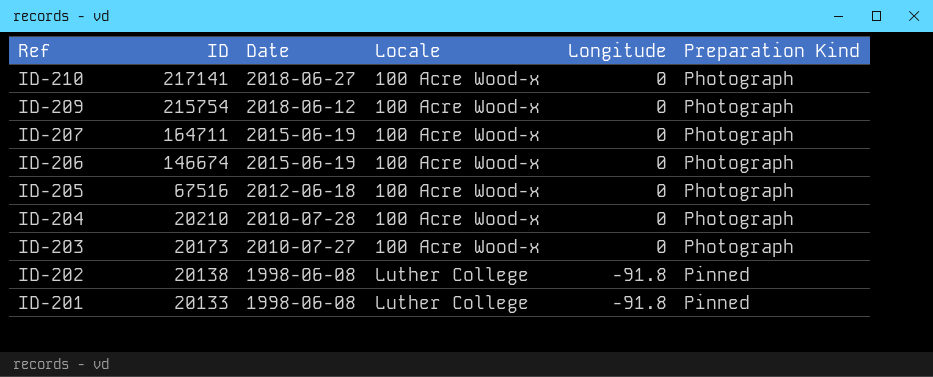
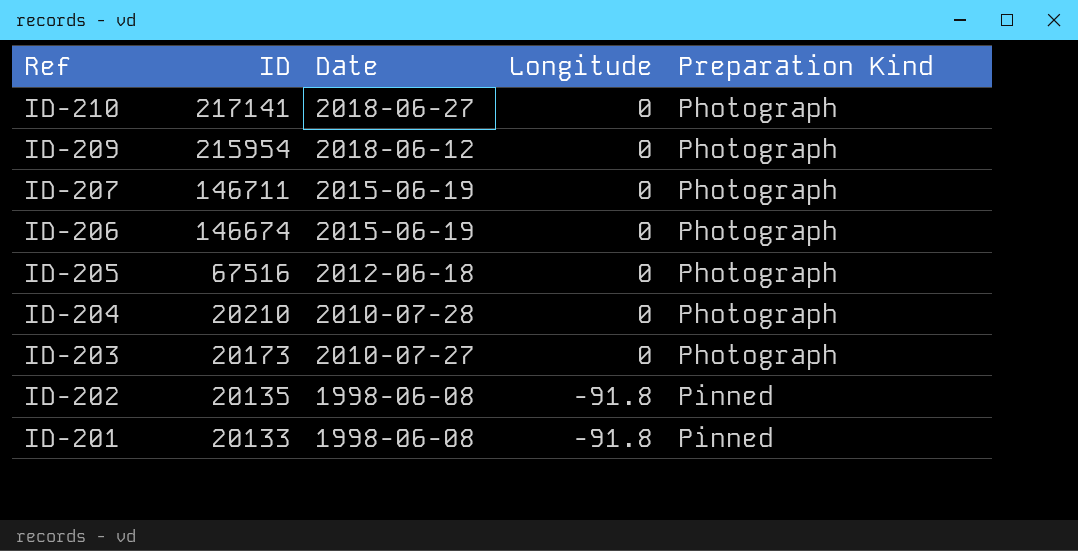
column Locale | position: 4 -> none
ID-209 | ID: 215754 -> 215954
ID-207 | ID: 164711 -> 146711
ID-202 | ID: 20138 -> 20135

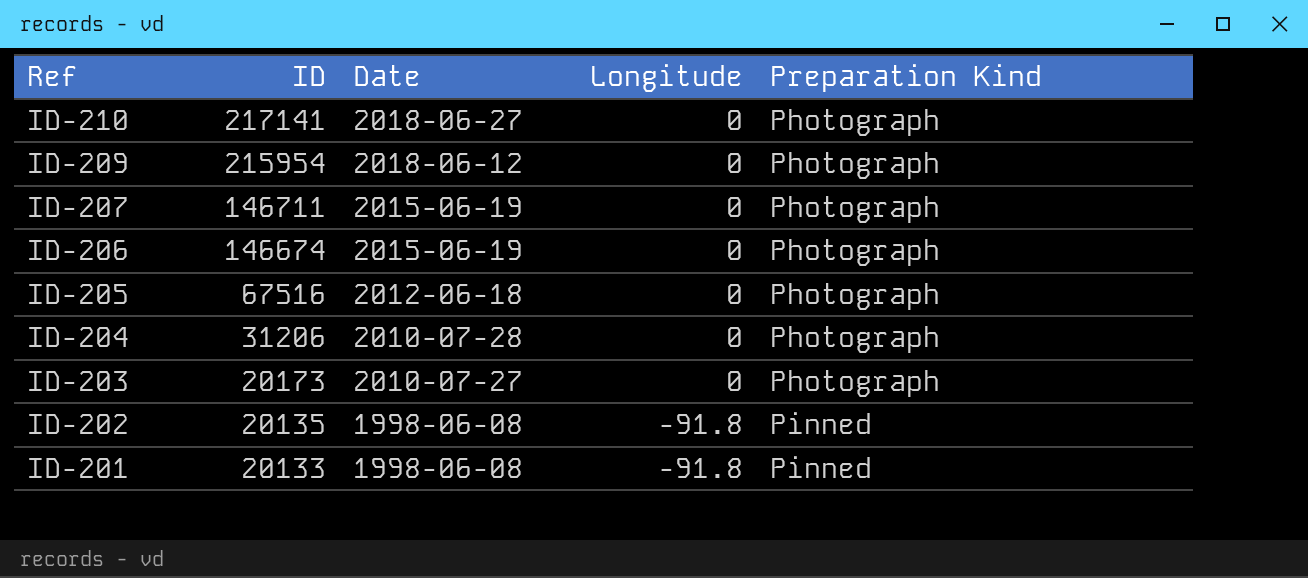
ID-204 | ID: 20210 -> 31206

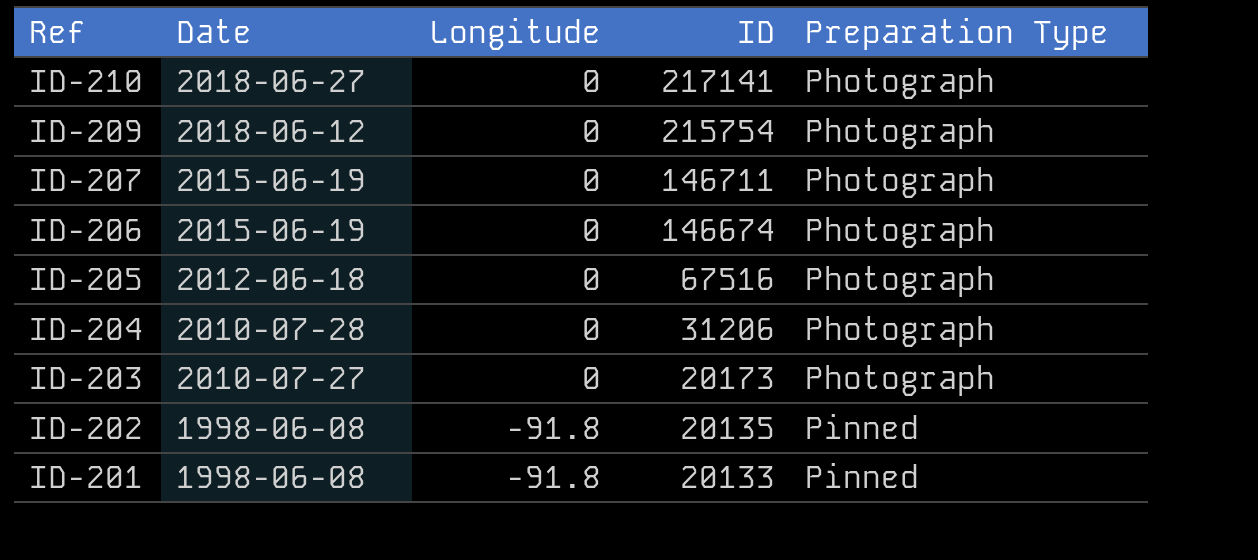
column ID | position: 2 -> 4
column name: Preparation Kind -> Preparation Type
ID-209 | ID: 215954 -> 215754

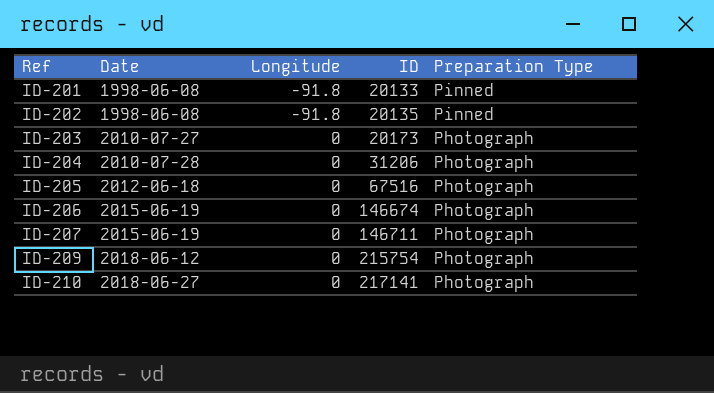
row order: Ref descending -> Ref ascending

